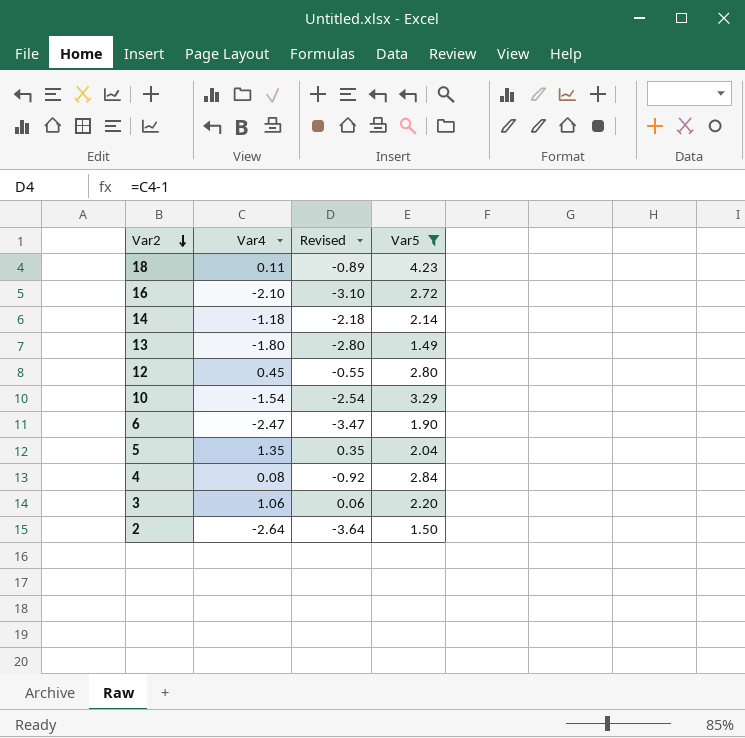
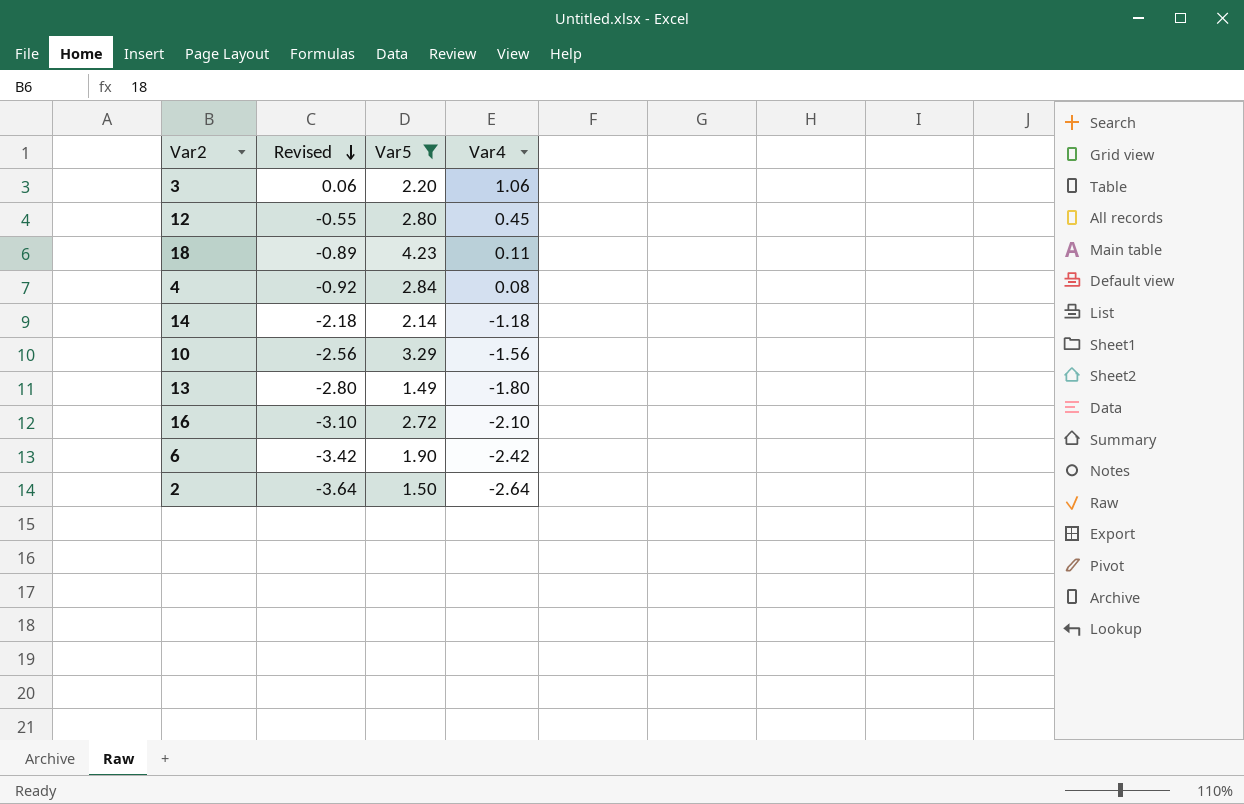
row order: Var2 descending -> Revised descending
column Var4 | position: 2 -> 4
row 5: 1.35 | 0.35 | 2.04 -> none
10 | Revised: -2.54 -> -2.56
10 | Var4: -1.54 -> -1.56
6 | Revised: -3.47 -> -3.42
6 | Var4: -2.47 -> -2.42

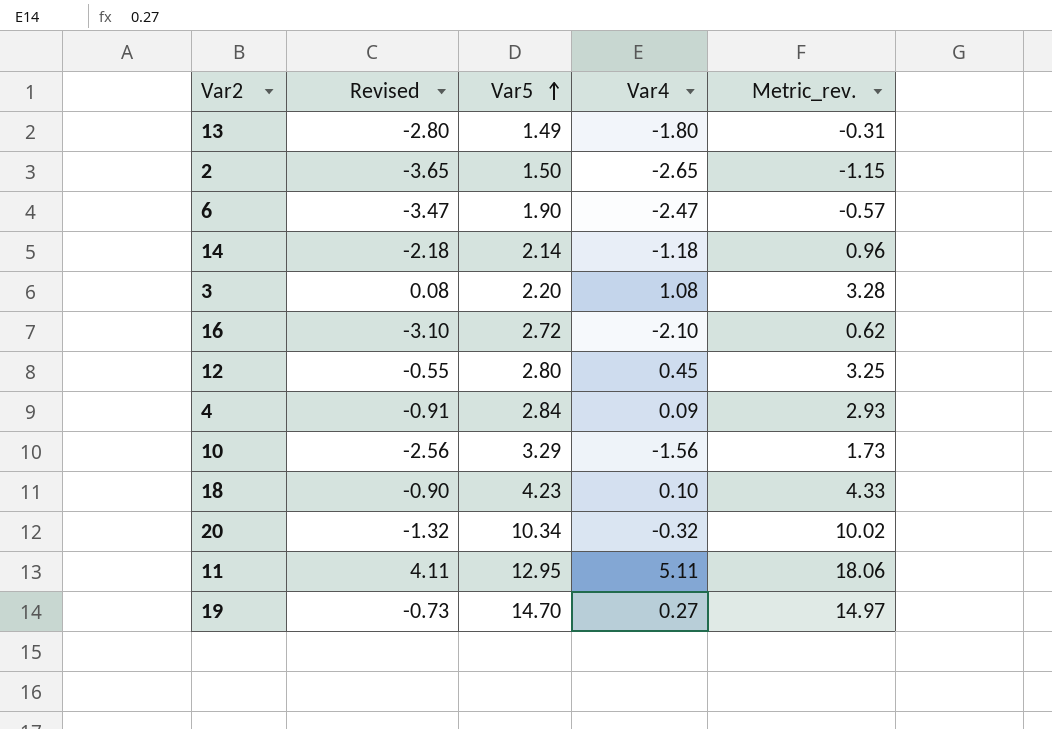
filter: Var5 <= 4.23 -> none
row order: Revised descending -> Var5 ascending
column Metric_rev. | formula: none -> [Var5] + [Var4]
2 | Revised: -3.64 -> -3.65
2 | Var4: -2.64 -> -2.65
6 | Revised: -3.42 -> -3.47
6 | Var4: -2.42 -> -2.47
3 | Revised: 0.06 -> 0.08
3 | Var4: 1.06 -> 1.08
4 | Revised: -0.92 -> -0.91
4 | Var4: 0.08 -> 0.09
18 | Revised: -0.89 -> -0.90
18 | Var4: 0.11 -> 0.10

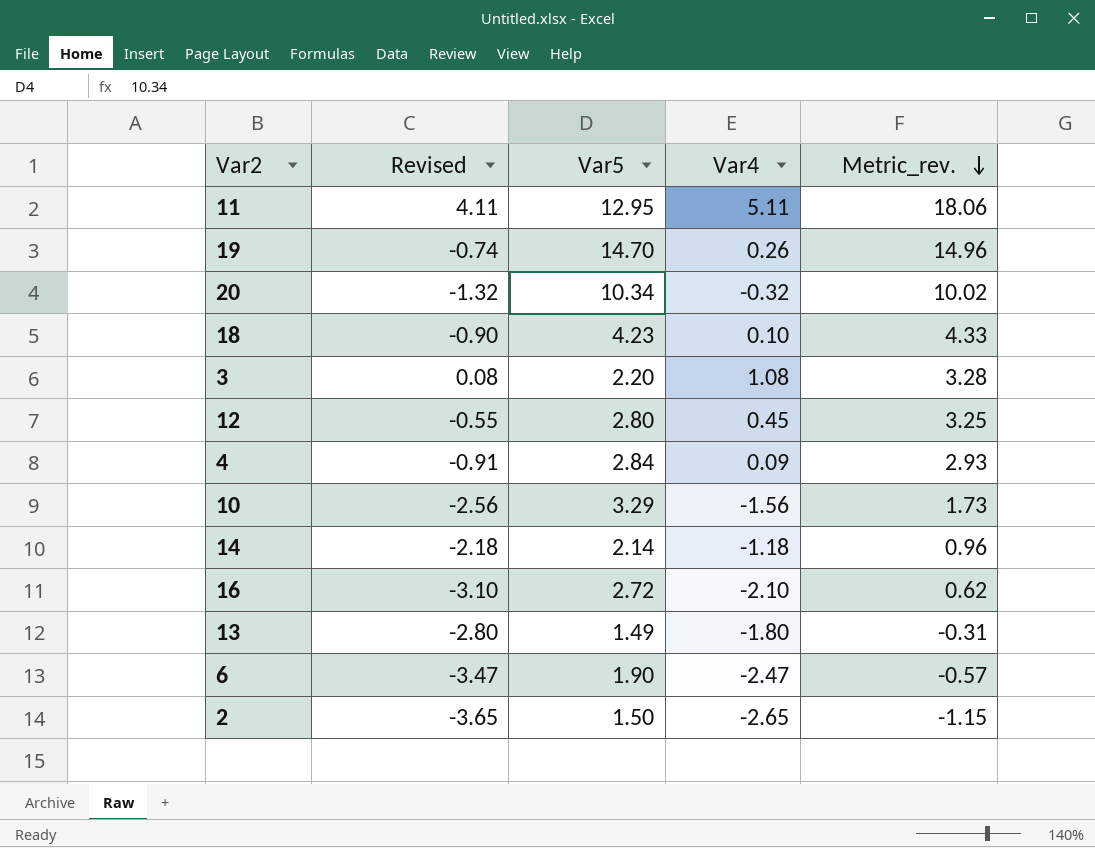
row order: Var5 ascending -> Metric_rev. descending
19 | Revised: -0.73 -> -0.74
19 | Var4: 0.27 -> 0.26
19 | Metric_rev.: 14.97 -> 14.96

